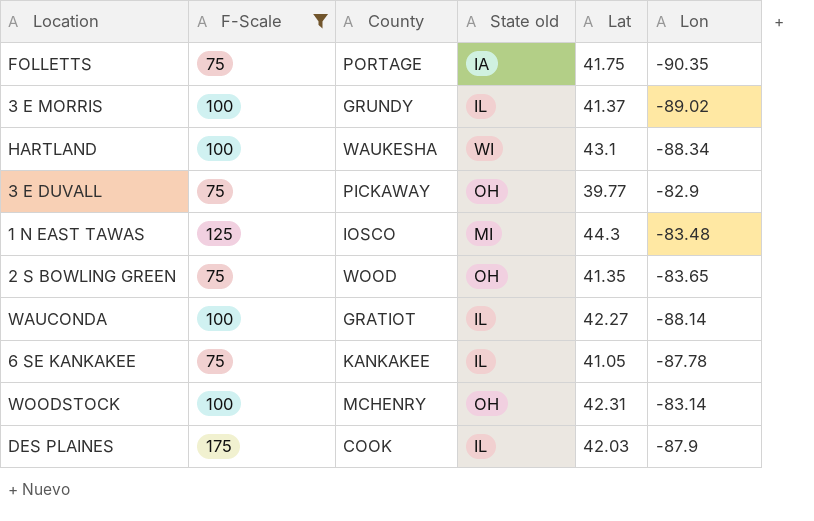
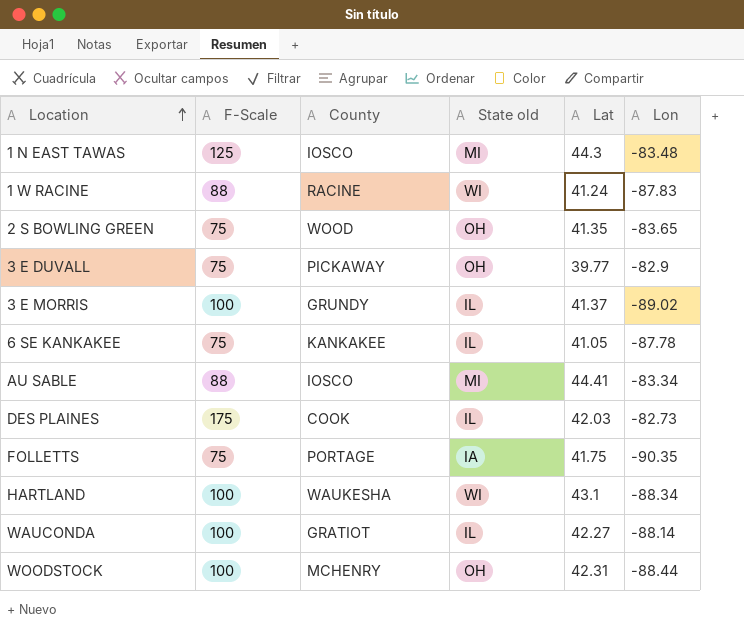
filter: F-Scale != 88 -> none
row order: none -> Location ascending
DES PLAINES | Lon: -87.9 -> -82.73
WOODSTOCK | Lon: -83.14 -> -88.44

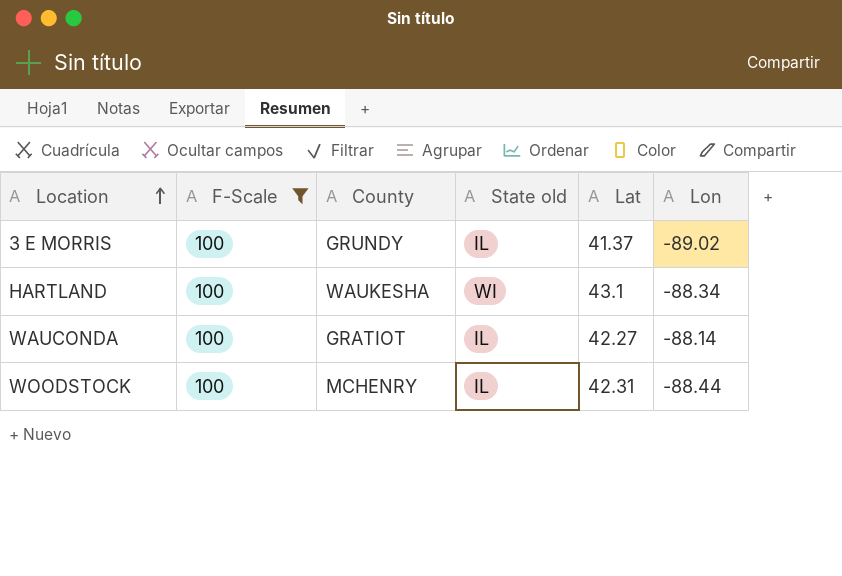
filter: none -> F-Scale = 100
WOODSTOCK | State old: OH -> IL

